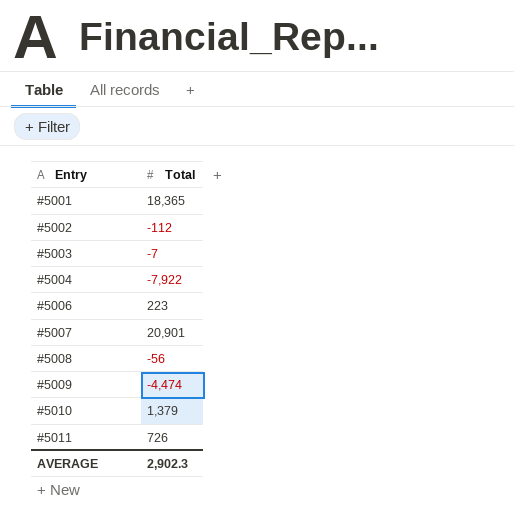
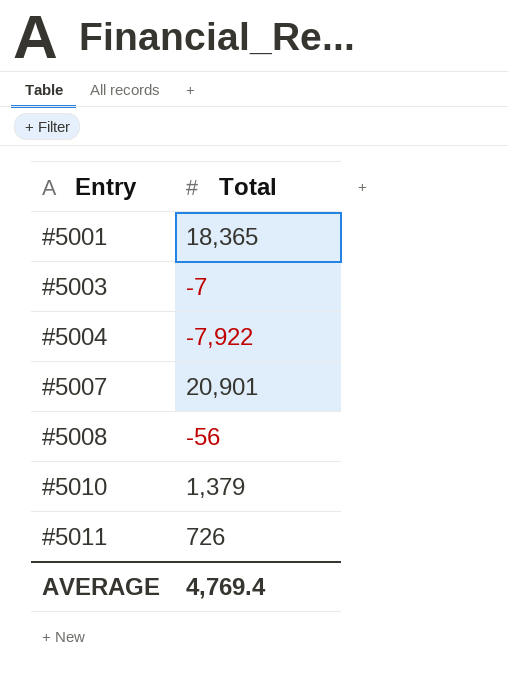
row #5002: -112 -> none
row #5006: 223 -> none
row #5009: -4,474 -> none
AVERAGE | Total: 2,902.3 -> 4,769.4

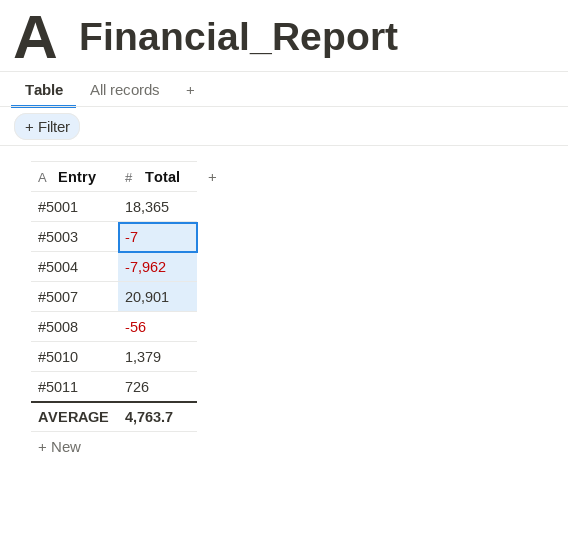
#5004 | Total: -7,922 -> -7,962
AVERAGE | Total: 4,769.4 -> 4,763.7

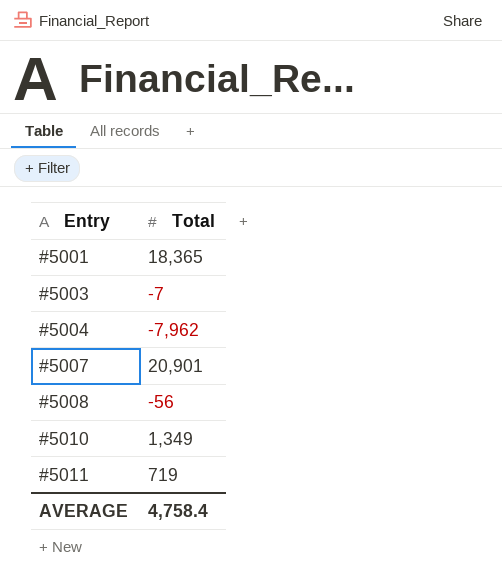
#5010 | Total: 1,379 -> 1,349
#5011 | Total: 726 -> 719
AVERAGE | Total: 4,763.7 -> 4,758.4

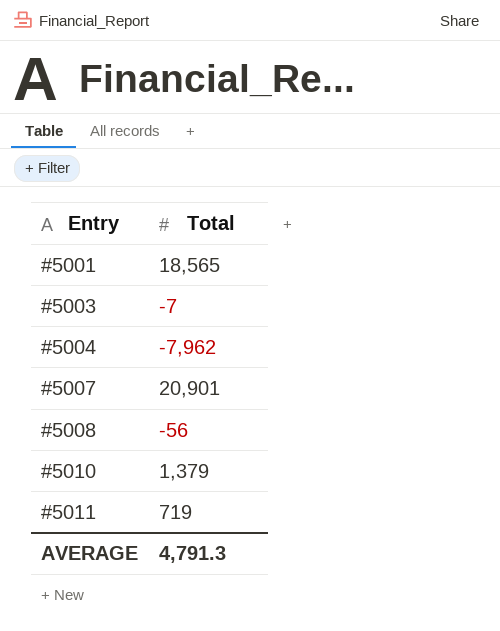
#5001 | Total: 18,365 -> 18,565
#5010 | Total: 1,349 -> 1,379
AVERAGE | Total: 4,758.4 -> 4,791.3

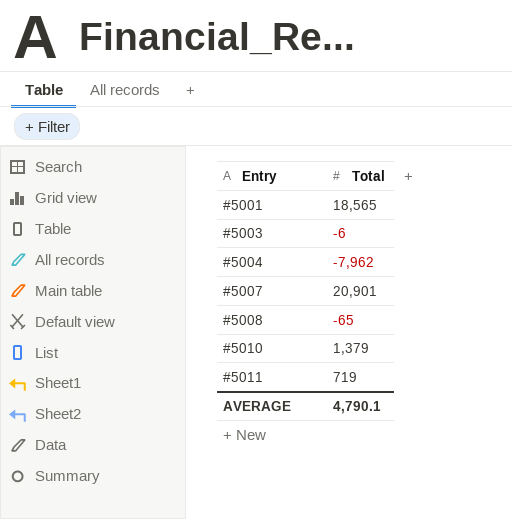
#5003 | Total: -7 -> -6
#5008 | Total: -56 -> -65
AVERAGE | Total: 4,791.3 -> 4,790.1

